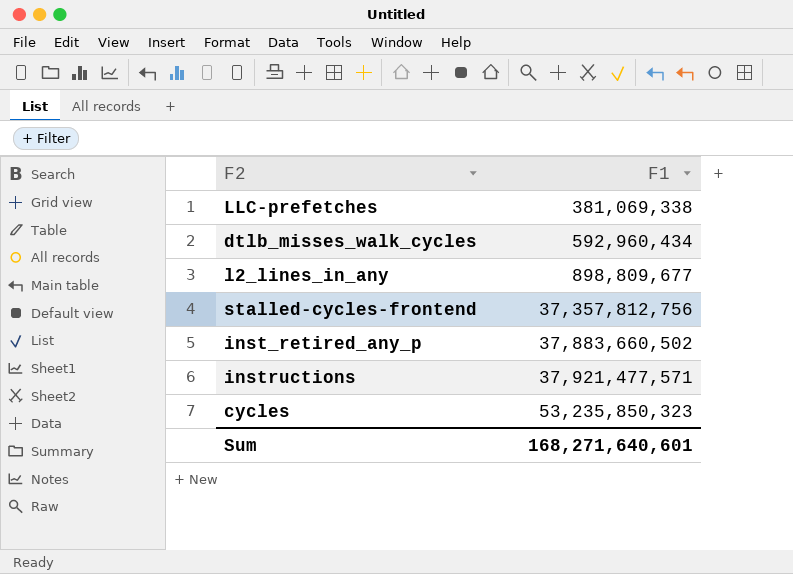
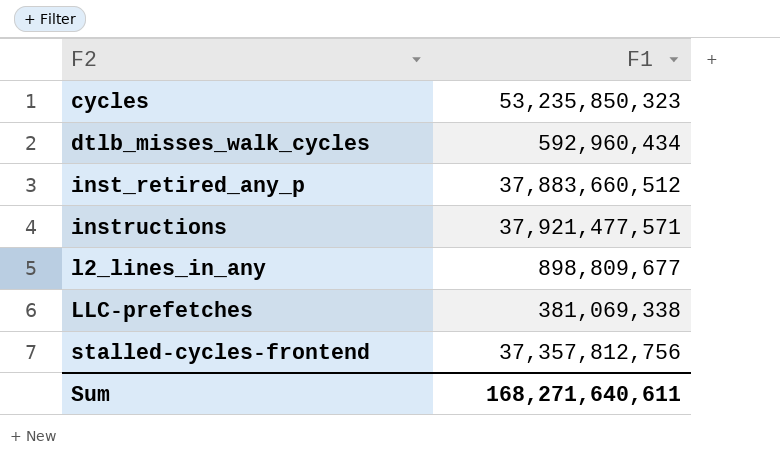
row order: F1 ascending -> F2 ascending
inst_retired_any_p | F1: 37,883,660,502 -> 37,883,660,512
Sum | F1: 168,271,640,601 -> 168,271,640,611

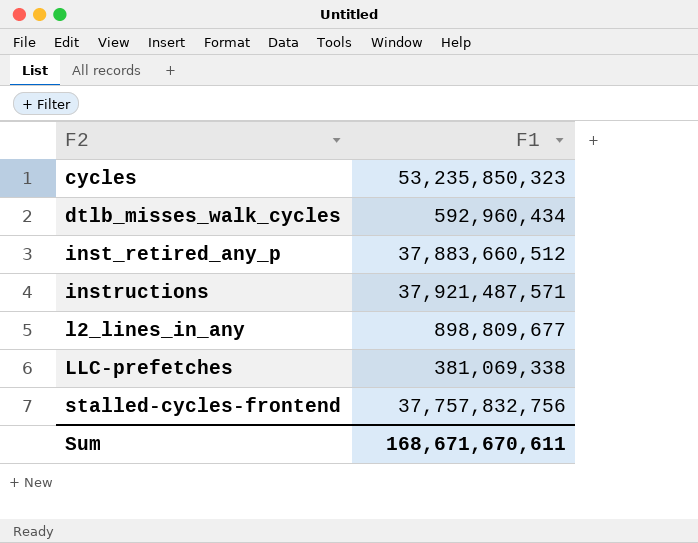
instructions | F1: 37,921,477,571 -> 37,921,487,571
stalled-cycles-frontend | F1: 37,357,812,756 -> 37,757,832,756
Sum | F1: 168,271,640,611 -> 168,671,670,611

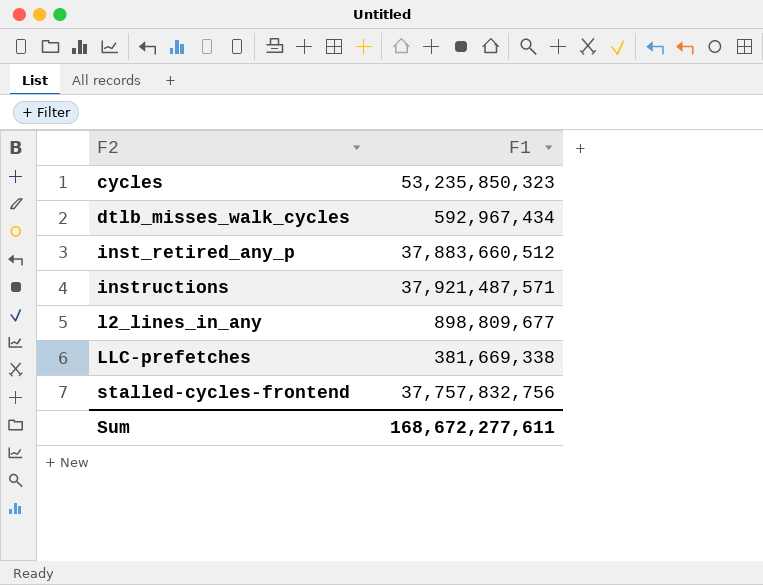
dtlb_misses_walk_cycles | F1: 592,960,434 -> 592,967,434
LLC-prefetches | F1: 381,069,338 -> 381,669,338
Sum | F1: 168,671,670,611 -> 168,672,277,611

